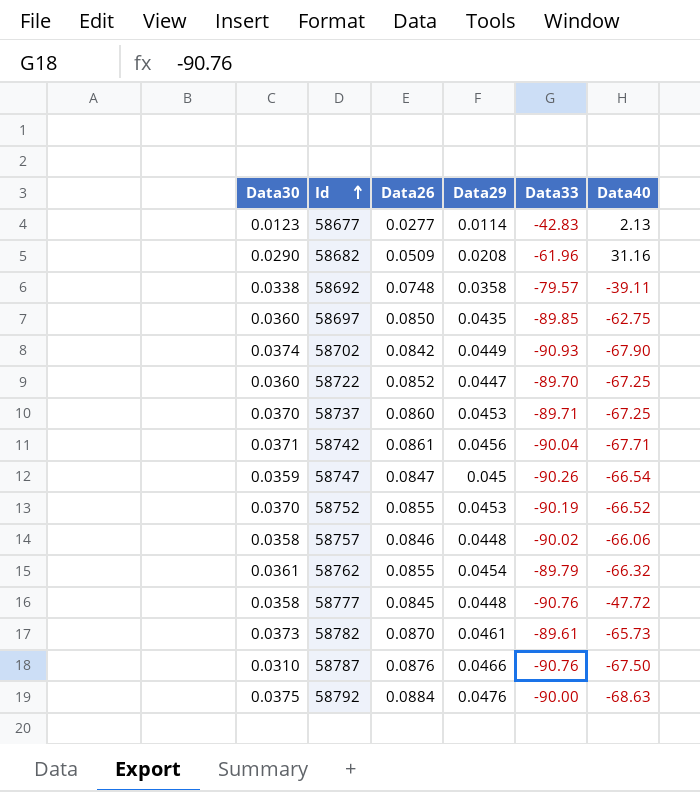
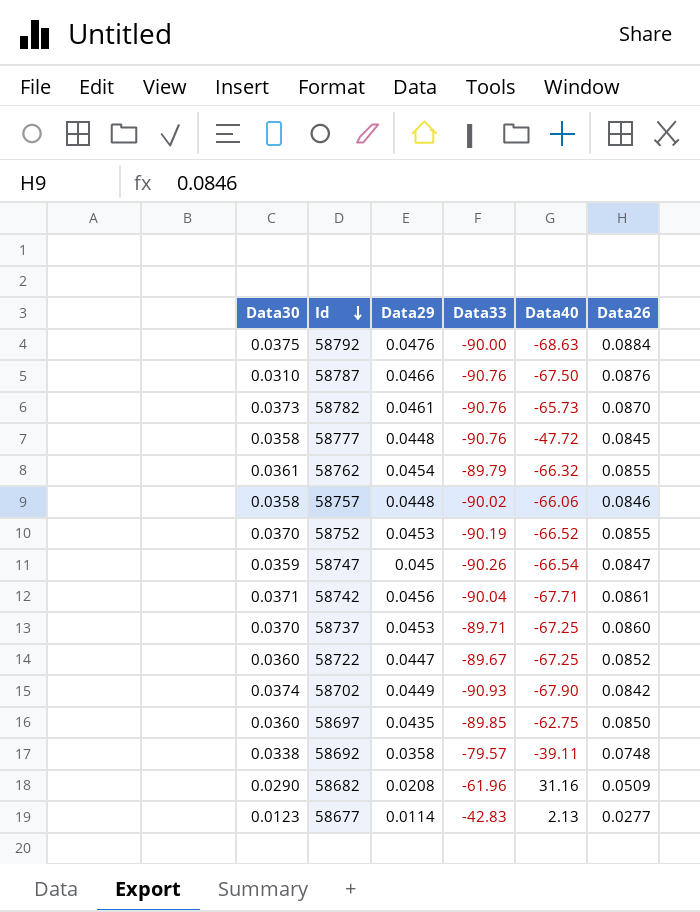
row order: Id ascending -> Id descending
column Data26 | position: 3 -> 6
58782 | Data33: -89.61 -> -90.76
58722 | Data33: -89.70 -> -89.67

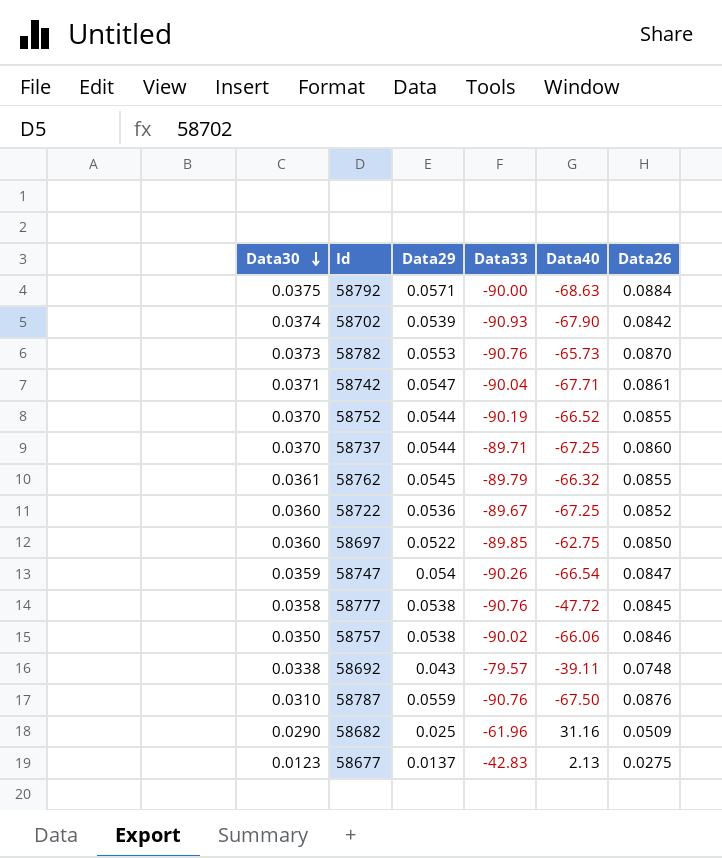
row order: Id descending -> Data30 descending
58792 | Data29: 0.0476 -> 0.0571
58702 | Data29: 0.0449 -> 0.0539
58782 | Data29: 0.0461 -> 0.0553
58742 | Data29: 0.0456 -> 0.0547
58752 | Data29: 0.0453 -> 0.0544
58737 | Data29: 0.0453 -> 0.0544
58762 | Data29: 0.0454 -> 0.0545
58722 | Data29: 0.0447 -> 0.0536
58697 | Data29: 0.0435 -> 0.0522
58747 | Data29: 0.045 -> 0.054
58777 | Data29: 0.0448 -> 0.0538
58757 | Data30: 0.0358 -> 0.0350
58757 | Data29: 0.0448 -> 0.0538
58692 | Data29: 0.0358 -> 0.043
58787 | Data29: 0.0466 -> 0.0559
58682 | Data29: 0.0208 -> 0.025
58677 | Data29: 0.0114 -> 0.0137
58677 | Data26: 0.0277 -> 0.0275

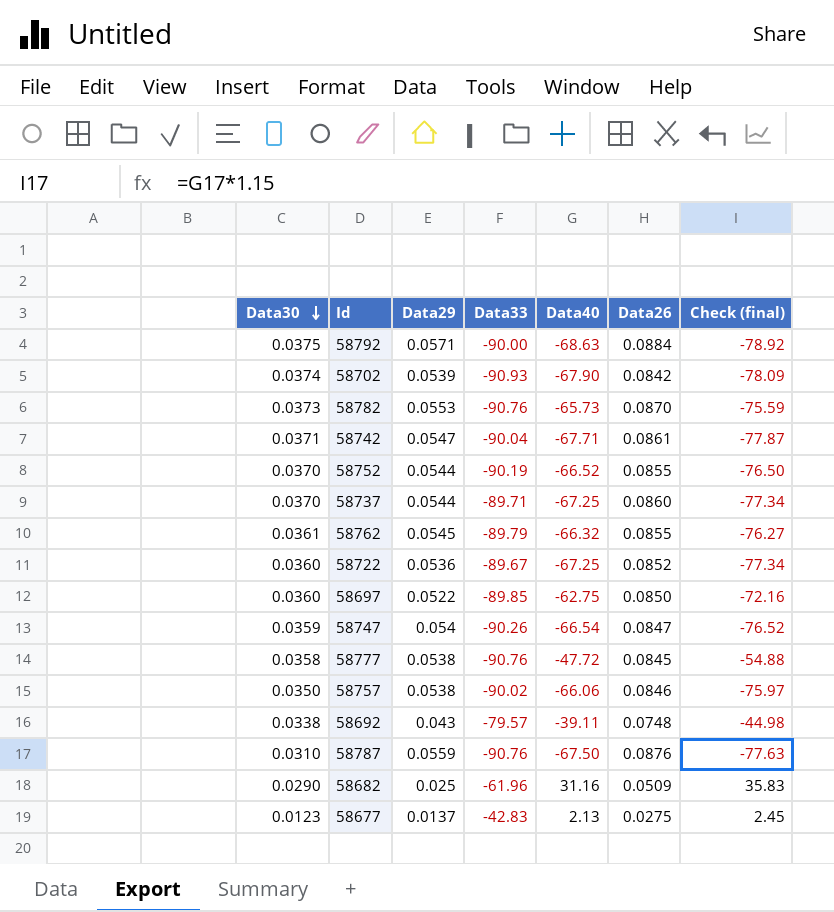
column Check (final) | formula: none -> [Data40] * 1.15

